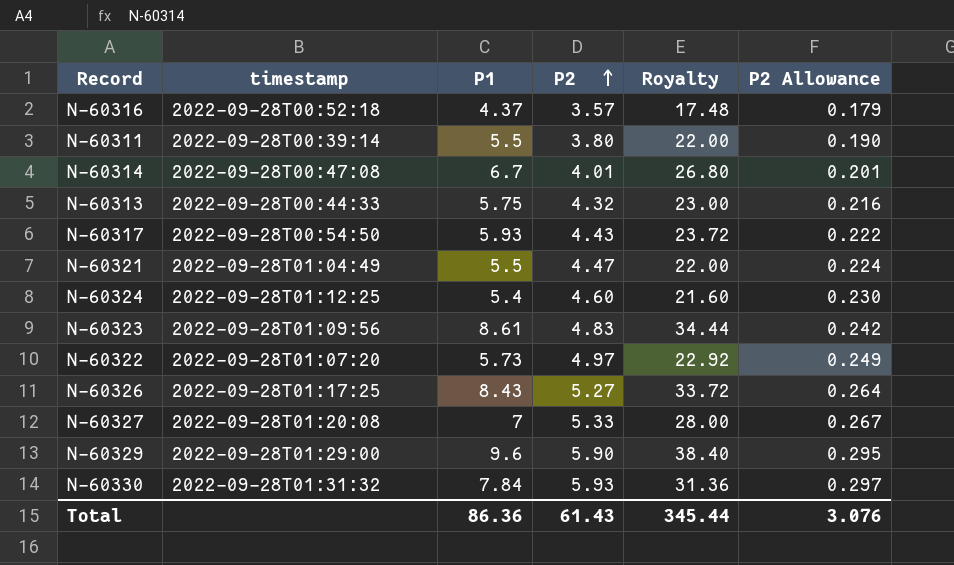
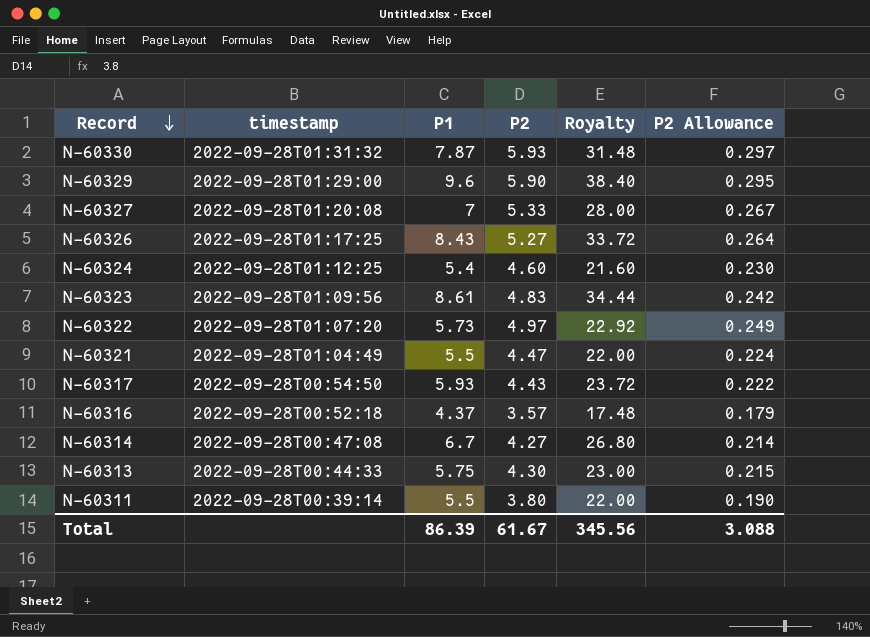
row order: P2 ascending -> Record descending
N-60330 | P1: 7.84 -> 7.87
N-60330 | Royalty: 31.36 -> 31.48
N-60314 | P2: 4.01 -> 4.27
N-60314 | P2 Allowance: 0.201 -> 0.214
N-60313 | P2: 4.32 -> 4.30
N-60313 | P2 Allowance: 0.216 -> 0.215
Total | P1: 86.36 -> 86.39
Total | P2: 61.43 -> 61.67
Total | Royalty: 345.44 -> 345.56
Total | P2 Allowance: 3.076 -> 3.088

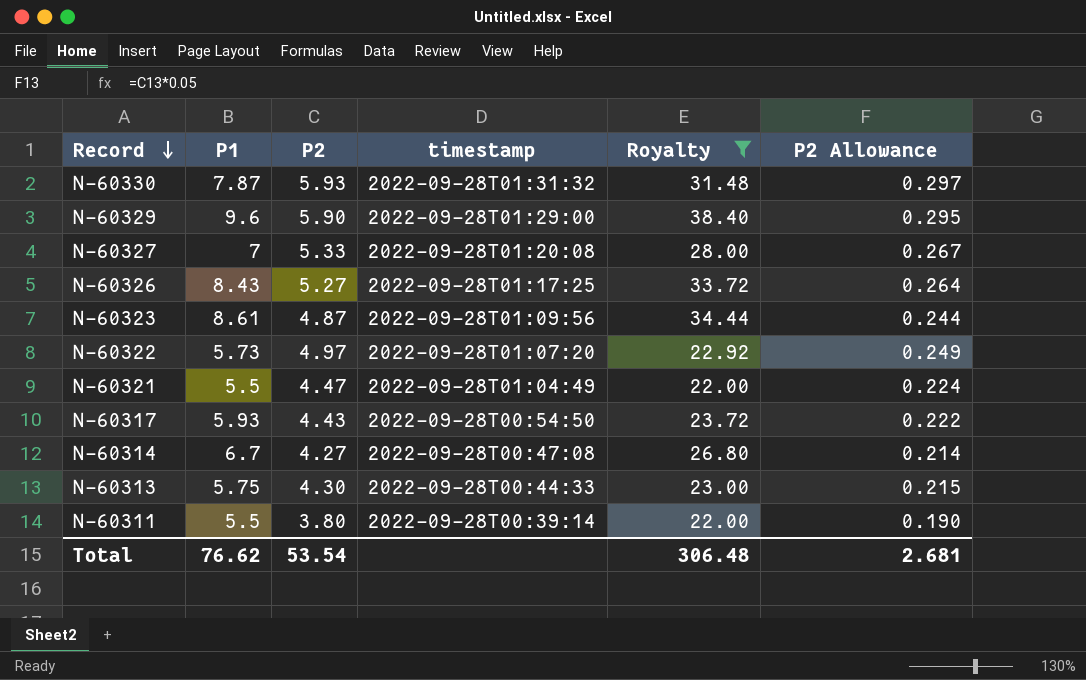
filter: none -> Royalty >= 22.00
column timestamp | position: 2 -> 4
N-60323 | P2: 4.83 -> 4.87
N-60323 | P2 Allowance: 0.242 -> 0.244
Total | P1: 86.39 -> 76.62
Total | P2: 61.67 -> 53.54
Total | Royalty: 345.56 -> 306.48
Total | P2 Allowance: 3.088 -> 2.681

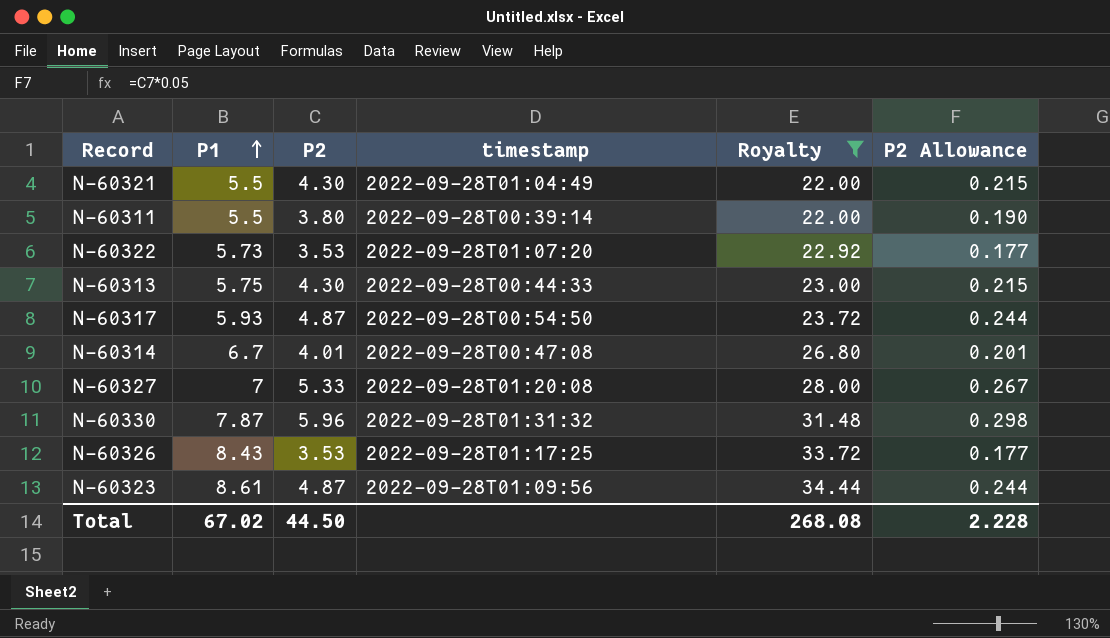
row order: Record descending -> P1 ascending
row N-60329: 9.6 | 5.90 | 2022-09-28T01:29:00 | 38.40 | 0.295 -> none
N-60321 | P2: 4.47 -> 4.30
N-60321 | P2 Allowance: 0.224 -> 0.215
N-60322 | P2: 4.97 -> 3.53
N-60322 | P2 Allowance: 0.249 -> 0.177
N-60317 | P2: 4.43 -> 4.87
N-60317 | P2 Allowance: 0.222 -> 0.244
N-60314 | P2: 4.27 -> 4.01
N-60314 | P2 Allowance: 0.214 -> 0.201
N-60330 | P2: 5.93 -> 5.96
N-60330 | P2 Allowance: 0.297 -> 0.298
N-60326 | P2: 5.27 -> 3.53
N-60326 | P2 Allowance: 0.264 -> 0.177
Total | P1: 76.62 -> 67.02
Total | P2: 53.54 -> 44.50
Total | Royalty: 306.48 -> 268.08
Total | P2 Allowance: 2.681 -> 2.228

